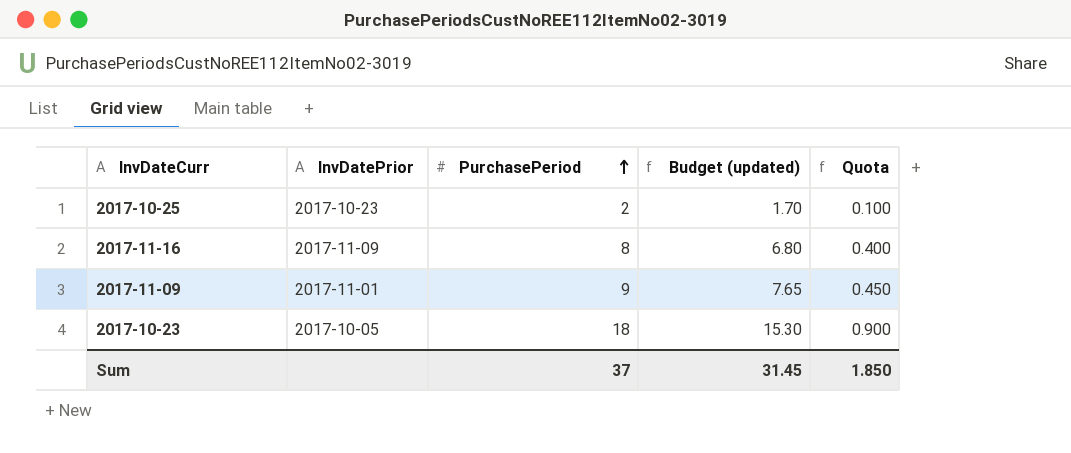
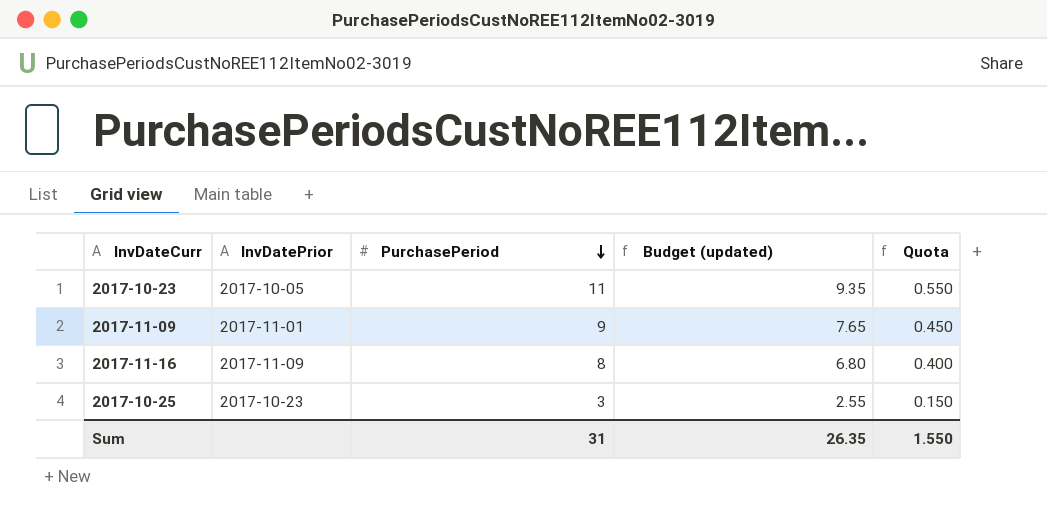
row order: PurchasePeriod ascending -> PurchasePeriod descending
2017-10-23 | PurchasePeriod: 18 -> 11
2017-10-23 | Budget (updated): 15.30 -> 9.35
2017-10-23 | Quota: 0.900 -> 0.550
2017-10-25 | PurchasePeriod: 2 -> 3
2017-10-25 | Budget (updated): 1.70 -> 2.55
2017-10-25 | Quota: 0.100 -> 0.150
Sum | PurchasePeriod: 37 -> 31
Sum | Budget (updated): 31.45 -> 26.35
Sum | Quota: 1.850 -> 1.550

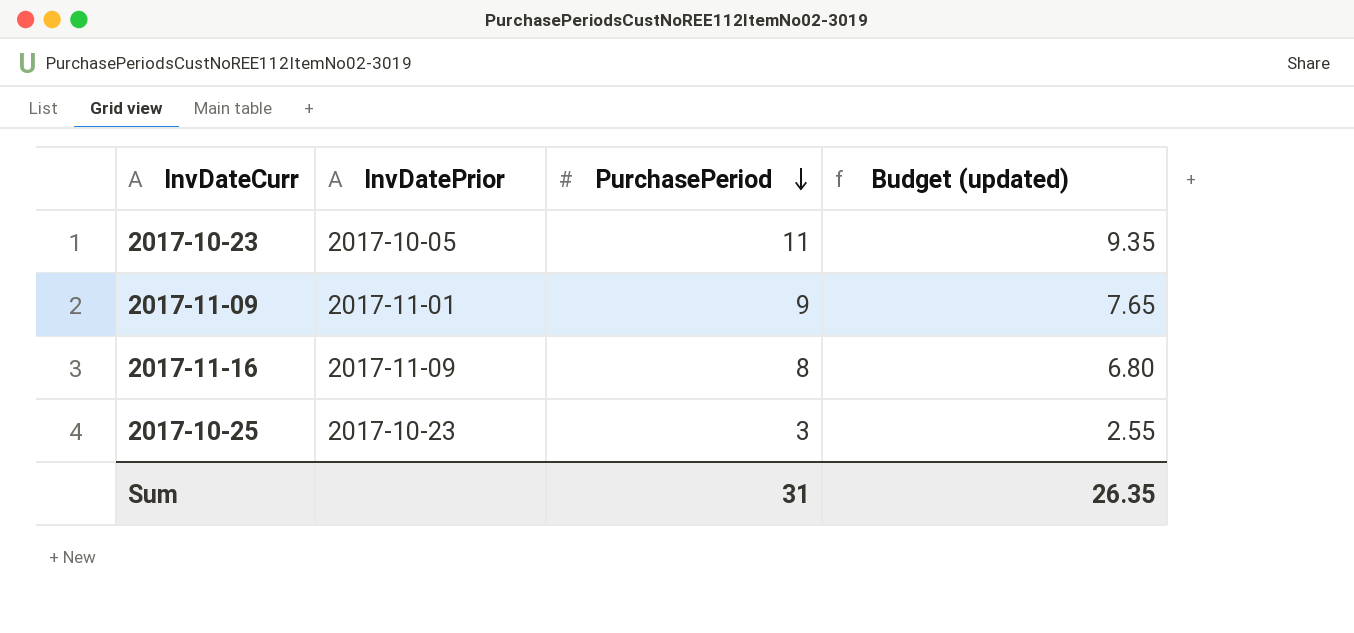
column Quota | formula: [PurchasePeriod] * 0.05 -> none

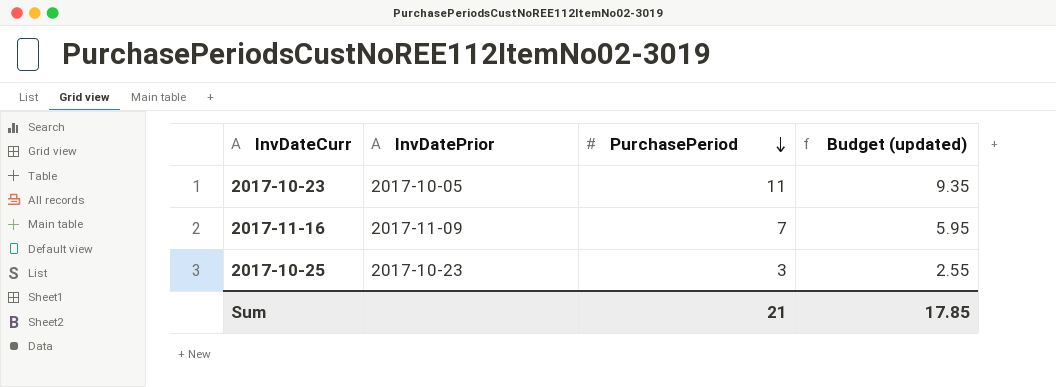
row 2017-11-09: 2017-11-01 | 9 | 7.65 -> none
2017-11-16 | PurchasePeriod: 8 -> 7
2017-11-16 | Budget (updated): 6.80 -> 5.95
Sum | PurchasePeriod: 31 -> 21
Sum | Budget (updated): 26.35 -> 17.85

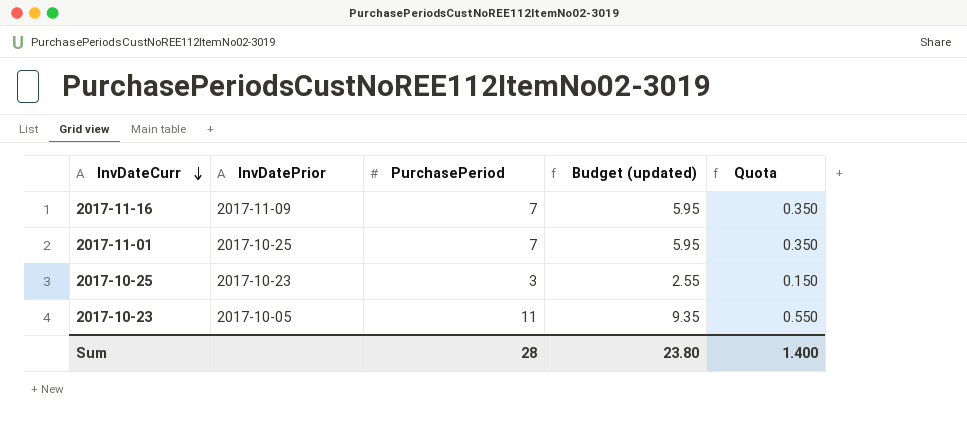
row order: PurchasePeriod descending -> InvDateCurr descending
column Quota | formula: none -> [PurchasePeriod] * 0.05
row 2017-11-01: none -> 2017-10-25 | 7 | 5.95 | 0.350
Sum | PurchasePeriod: 21 -> 28
Sum | Budget (updated): 17.85 -> 23.80

